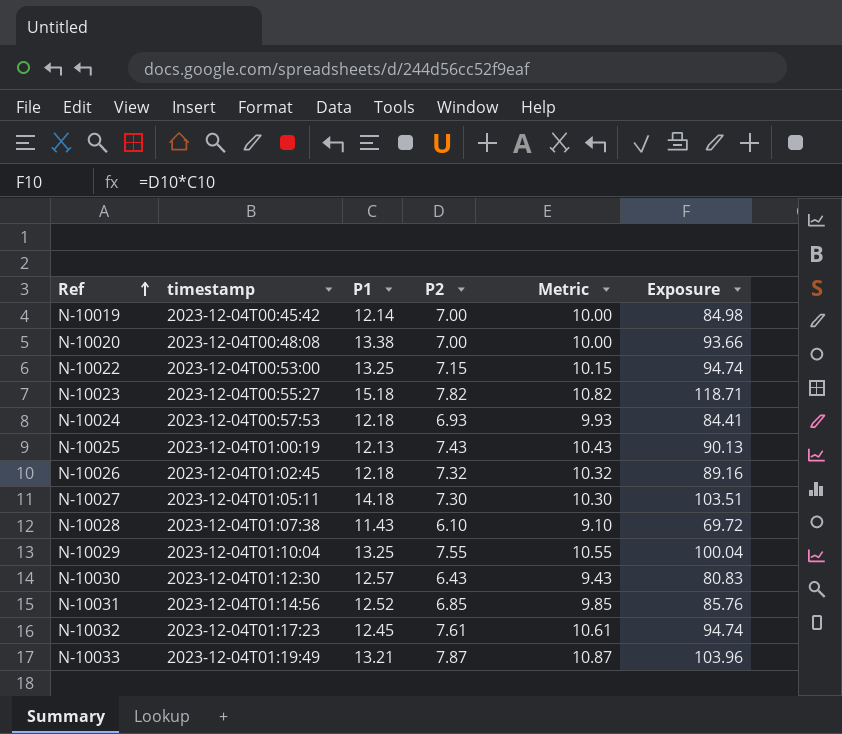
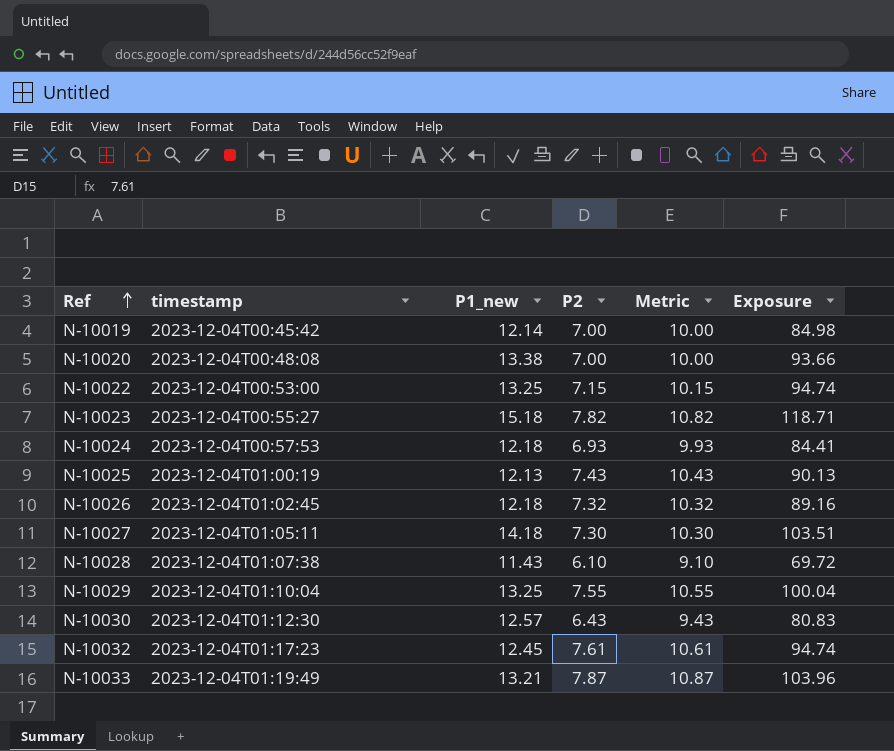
column name: P1 -> P1_new
row N-10031: 2023-12-04T01:14:56 | 12.52 | 6.85 | 9.85 | 85.76 -> none

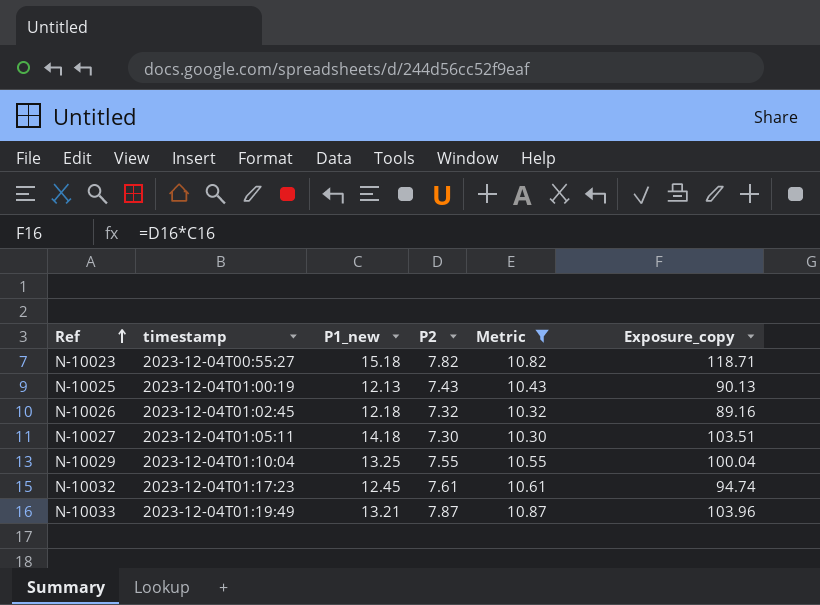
filter: none -> Metric >= 10.30
column name: Exposure -> Exposure_copy

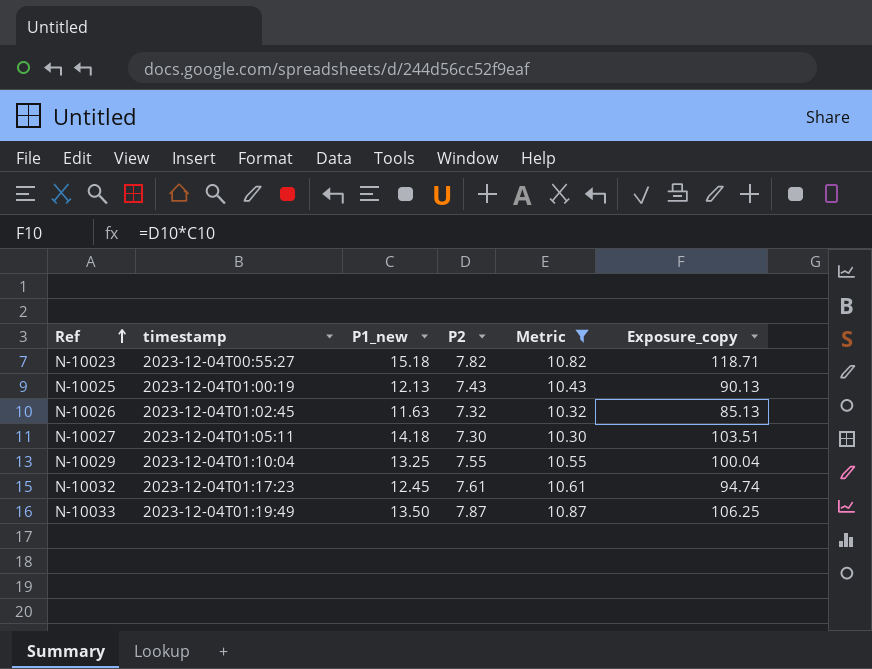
N-10026 | P1_new: 12.18 -> 11.63
N-10026 | Exposure_copy: 89.16 -> 85.13
N-10033 | P1_new: 13.21 -> 13.50
N-10033 | Exposure_copy: 103.96 -> 106.25

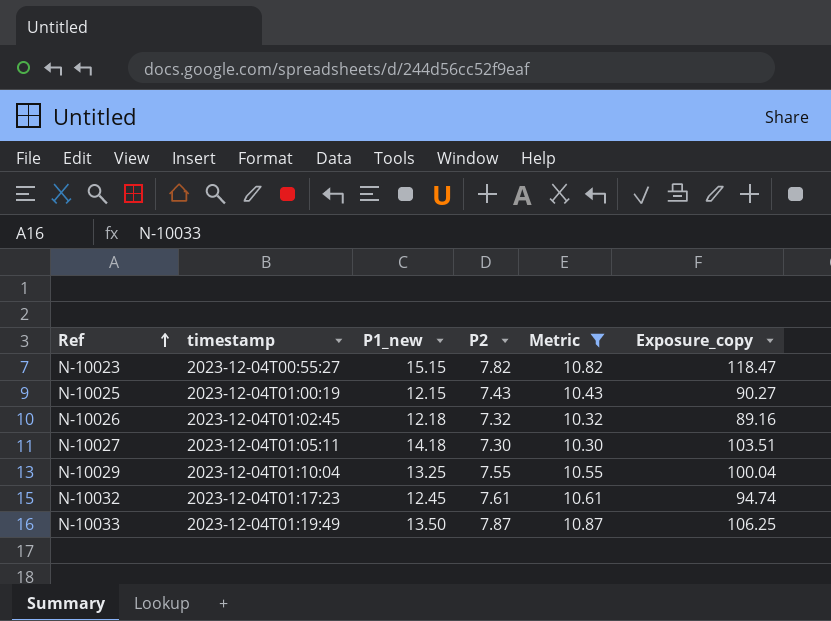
N-10023 | P1_new: 15.18 -> 15.15
N-10023 | Exposure_copy: 118.71 -> 118.47
N-10025 | P1_new: 12.13 -> 12.15
N-10025 | Exposure_copy: 90.13 -> 90.27
N-10026 | P1_new: 11.63 -> 12.18
N-10026 | Exposure_copy: 85.13 -> 89.16

